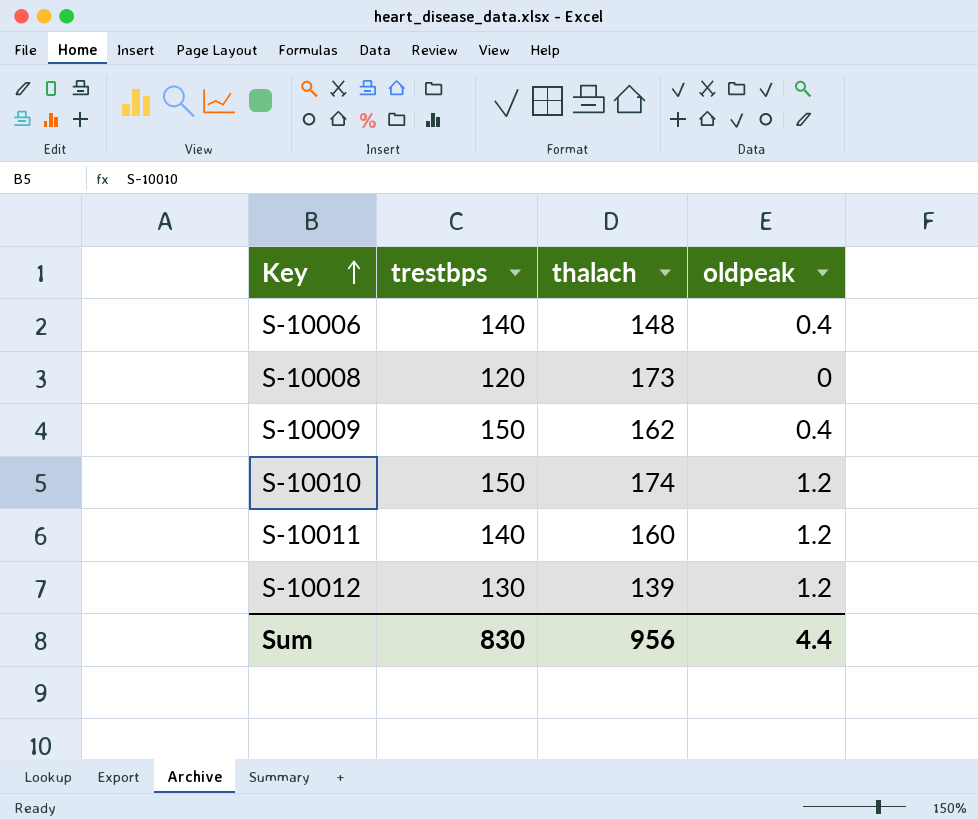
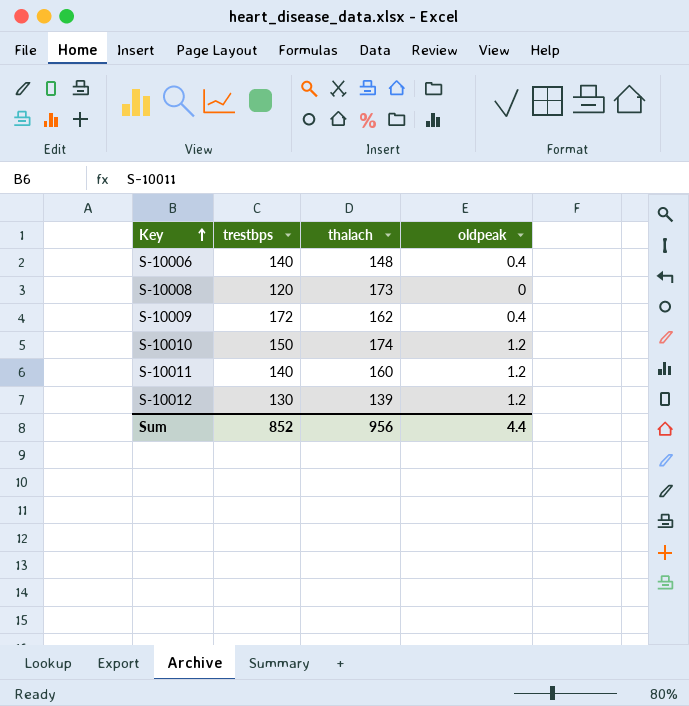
S-10009 | trestbps: 150 -> 172
Sum | trestbps: 830 -> 852

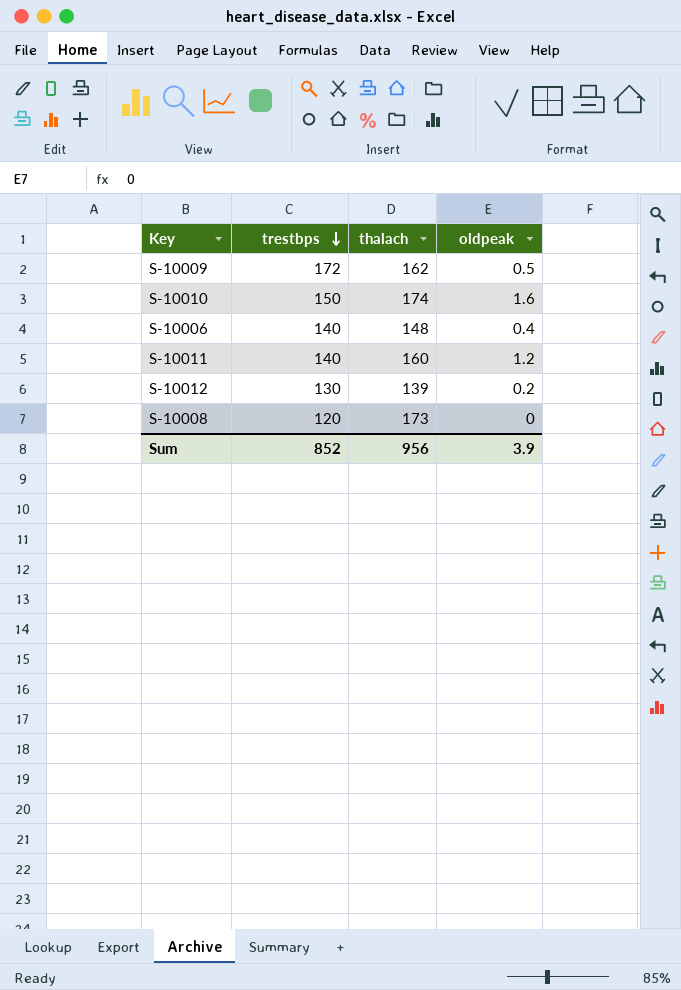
row order: Key ascending -> trestbps descending
S-10009 | oldpeak: 0.4 -> 0.5
S-10010 | oldpeak: 1.2 -> 1.6
S-10012 | oldpeak: 1.2 -> 0.2
Sum | oldpeak: 4.4 -> 3.9

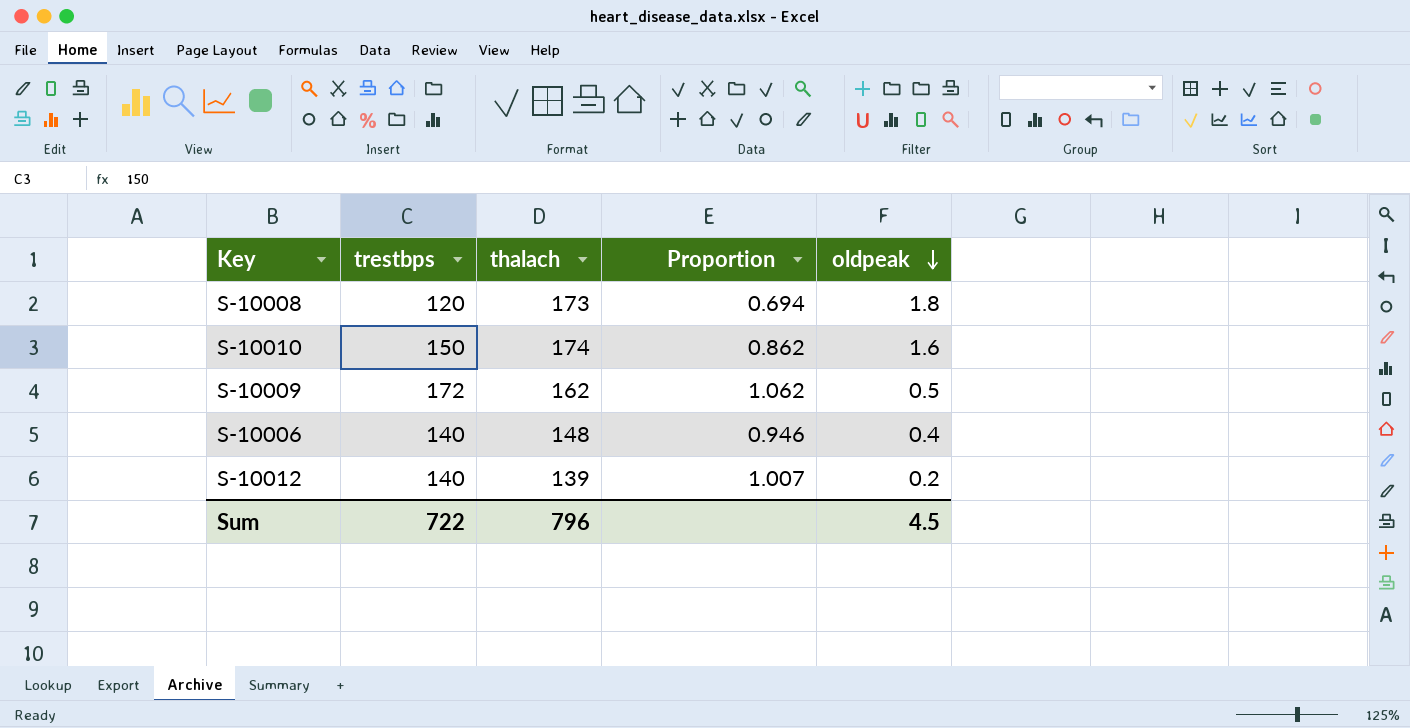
row order: trestbps descending -> oldpeak descending
column Proportion | formula: none -> [trestbps] / [thalach]
row S-10011: 140 | 160 | 1.2 -> none
S-10008 | oldpeak: 0 -> 1.8
S-10012 | trestbps: 130 -> 140
Sum | trestbps: 852 -> 722
Sum | thalach: 956 -> 796
Sum | oldpeak: 3.9 -> 4.5

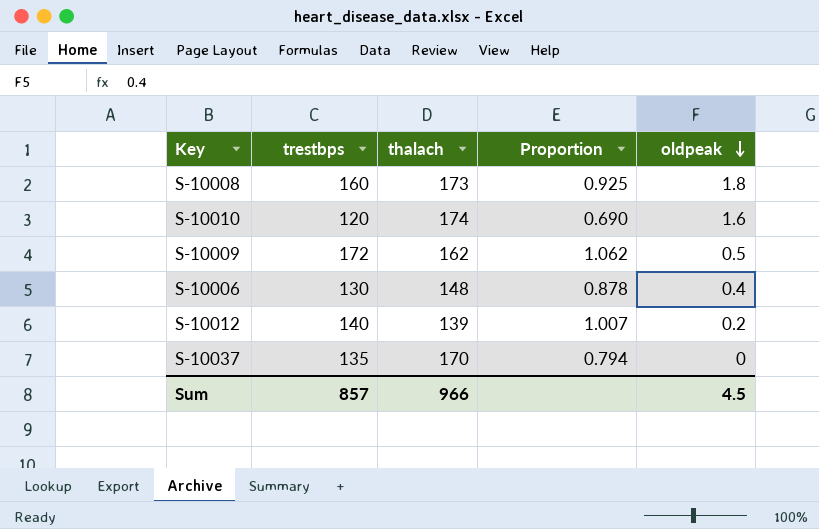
S-10008 | trestbps: 120 -> 160
S-10008 | Proportion: 0.694 -> 0.925
S-10010 | trestbps: 150 -> 120
S-10010 | Proportion: 0.862 -> 0.690
S-10006 | trestbps: 140 -> 130
S-10006 | Proportion: 0.946 -> 0.878
row S-10037: none -> 135 | 170 | 0.794 | 0
Sum | trestbps: 722 -> 857
Sum | thalach: 796 -> 966

